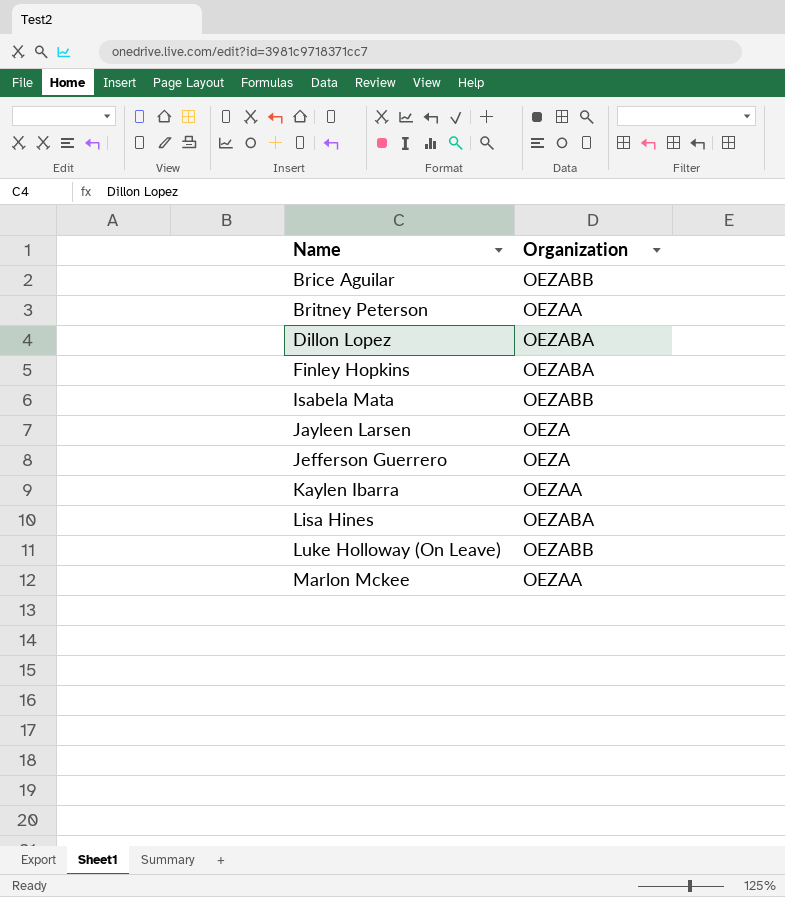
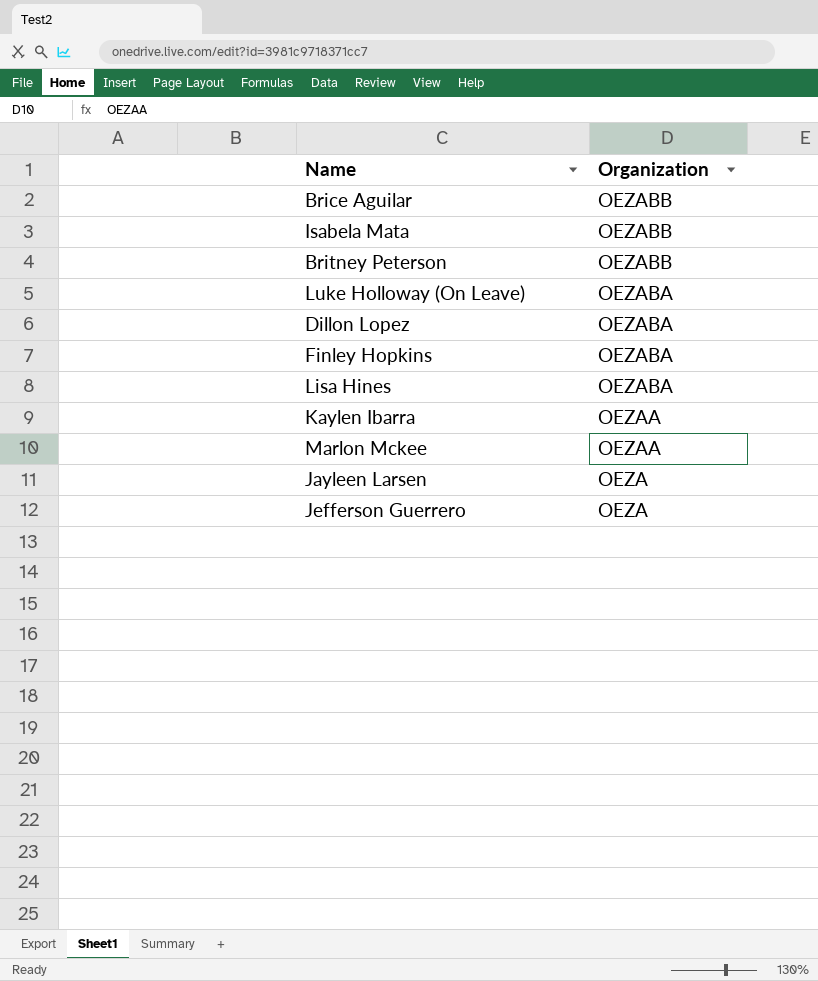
row order: Name ascending -> Organization descending
Britney Peterson | Organization: OEZAA -> OEZABB
Luke Holloway (On Leave) | Organization: OEZABB -> OEZABA

